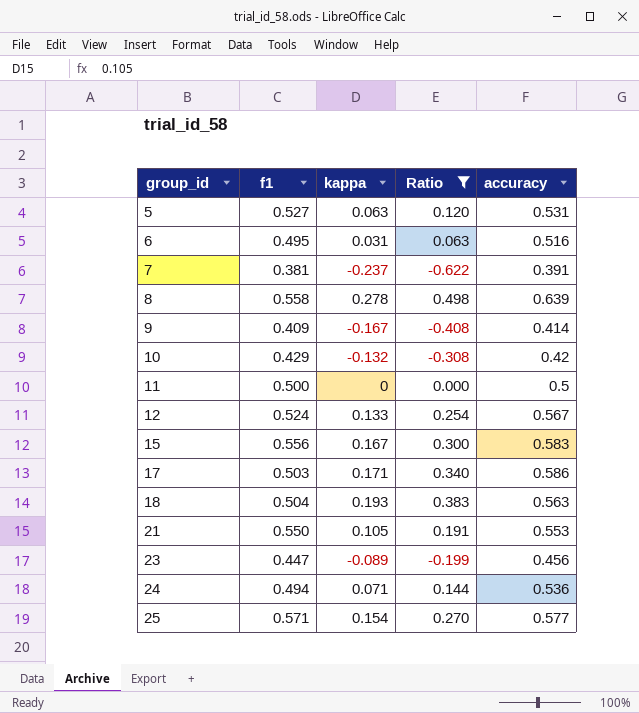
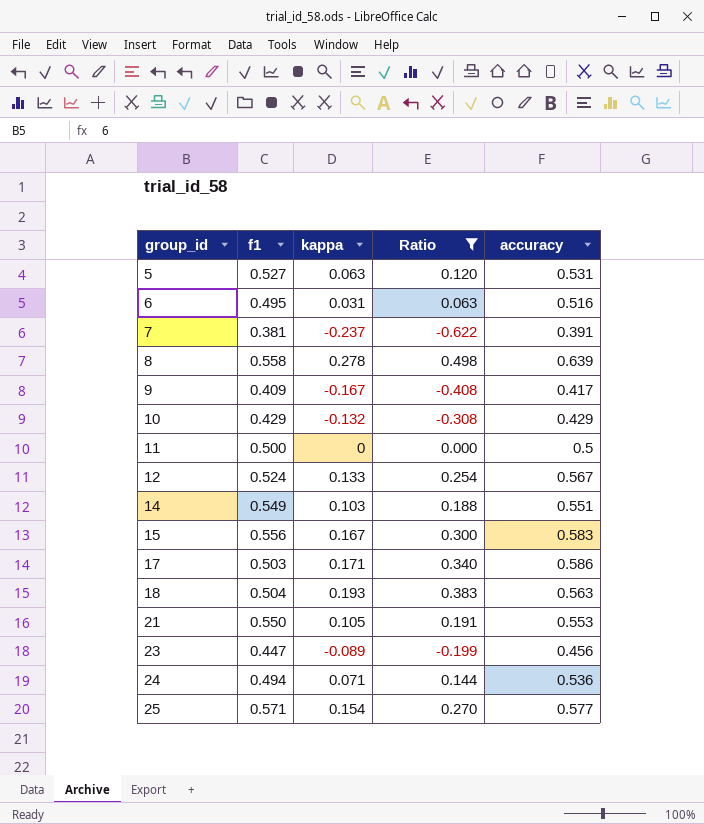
9 | accuracy: 0.414 -> 0.417
10 | accuracy: 0.42 -> 0.429
row 14: none -> 0.549 | 0.103 | 0.188 | 0.551

